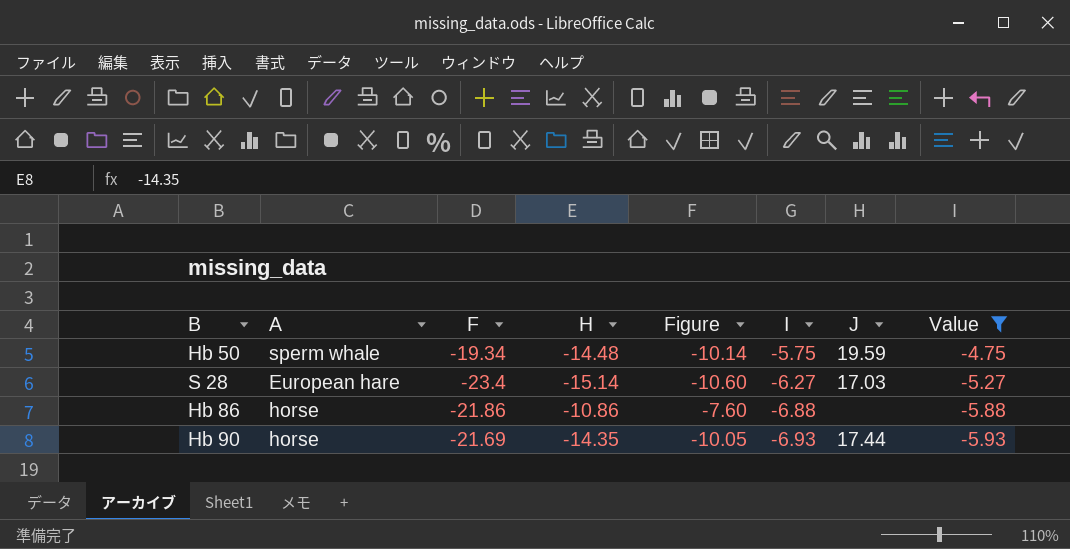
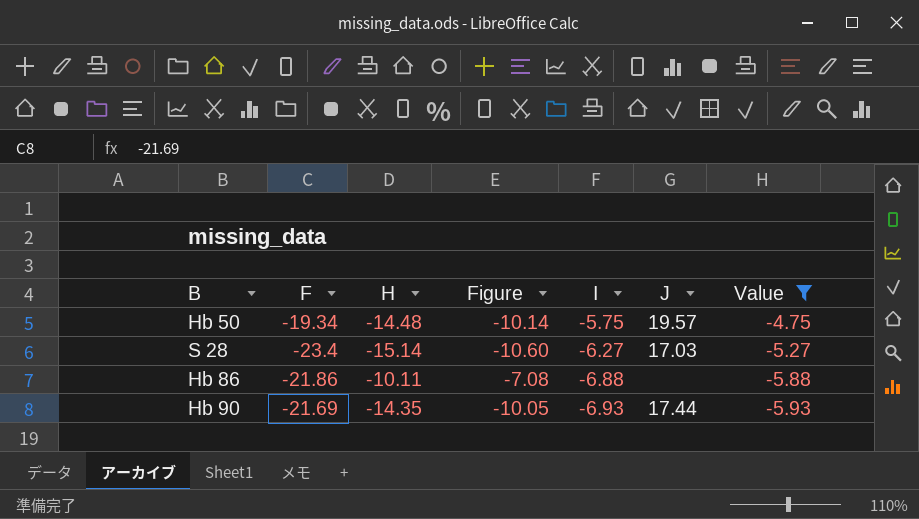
column A | position: 2 -> none
Hb 50 | J: 19.59 -> 19.57
Hb 86 | H: -10.86 -> -10.11
Hb 86 | Figure: -7.60 -> -7.08

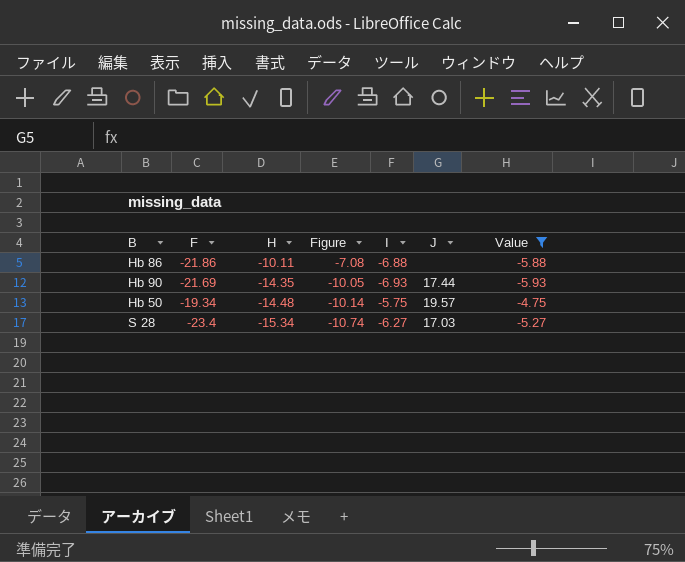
row order: I descending -> H descending
S 28 | H: -15.14 -> -15.34
S 28 | Figure: -10.60 -> -10.74

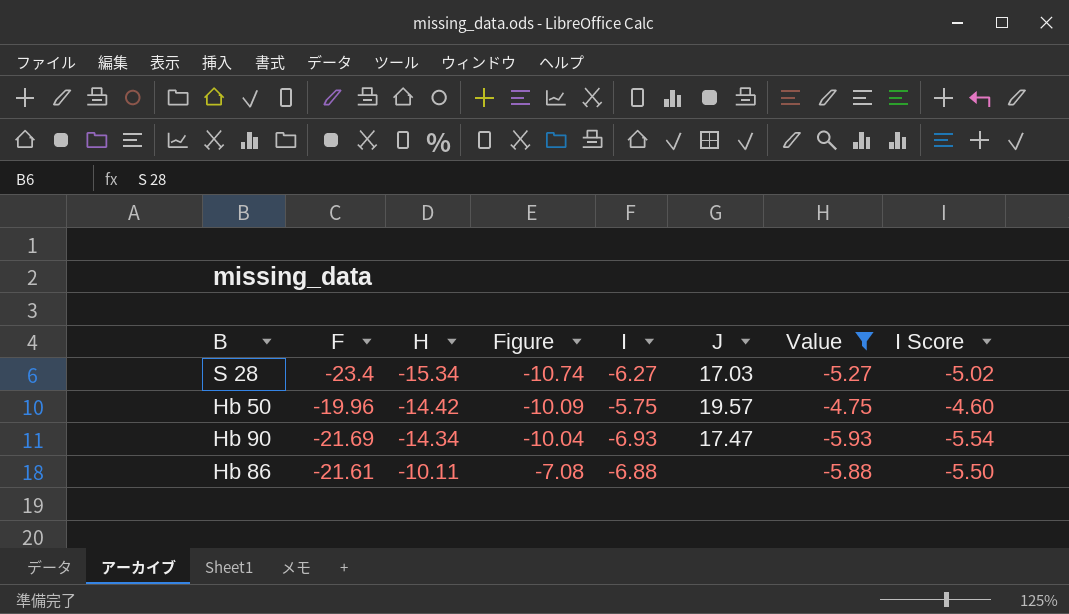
row order: H descending -> H ascending
column I Score | formula: none -> [I] * 0.8
Hb 50 | F: -19.34 -> -19.96
Hb 50 | H: -14.48 -> -14.42
Hb 50 | Figure: -10.14 -> -10.09
Hb 90 | H: -14.35 -> -14.34
Hb 90 | Figure: -10.05 -> -10.04
Hb 90 | J: 17.44 -> 17.47
Hb 86 | F: -21.86 -> -21.61

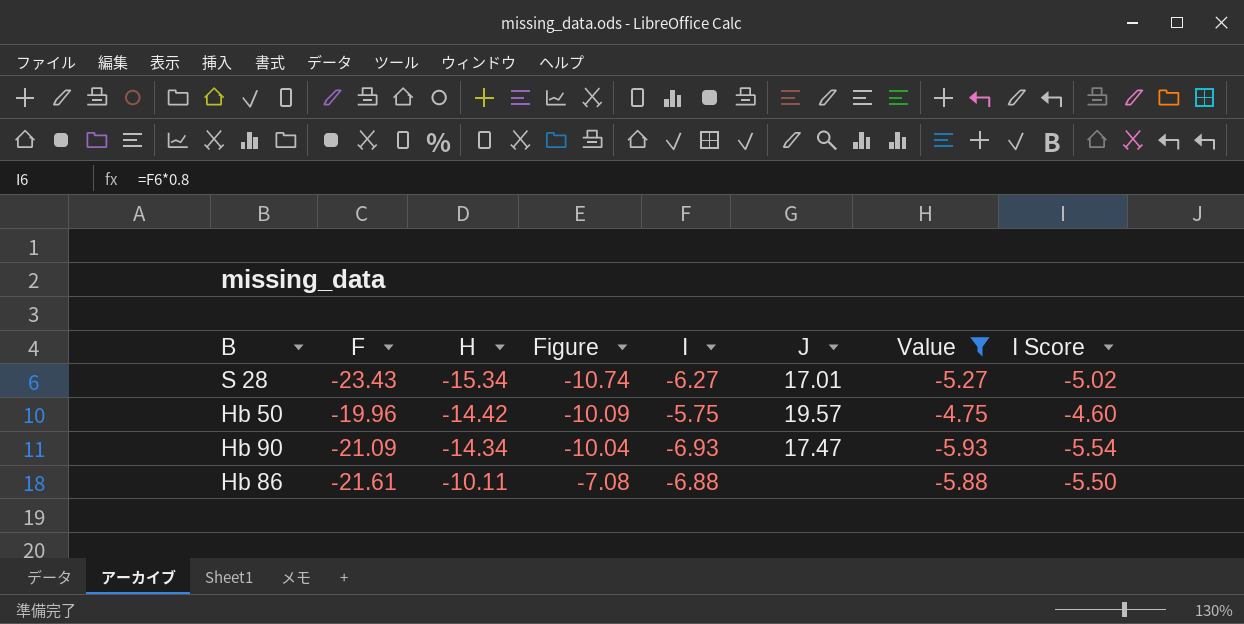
S 28 | F: -23.4 -> -23.43
S 28 | J: 17.03 -> 17.01
Hb 90 | F: -21.69 -> -21.09

